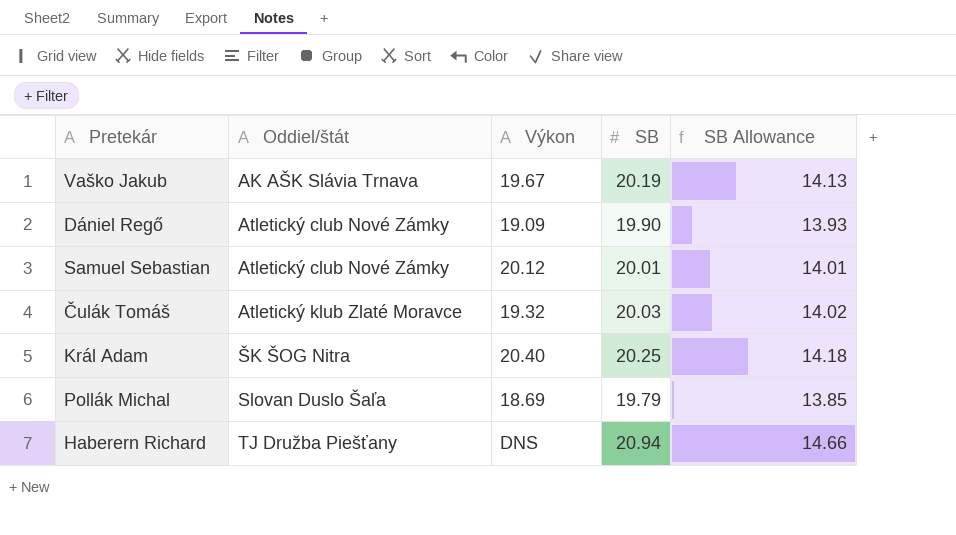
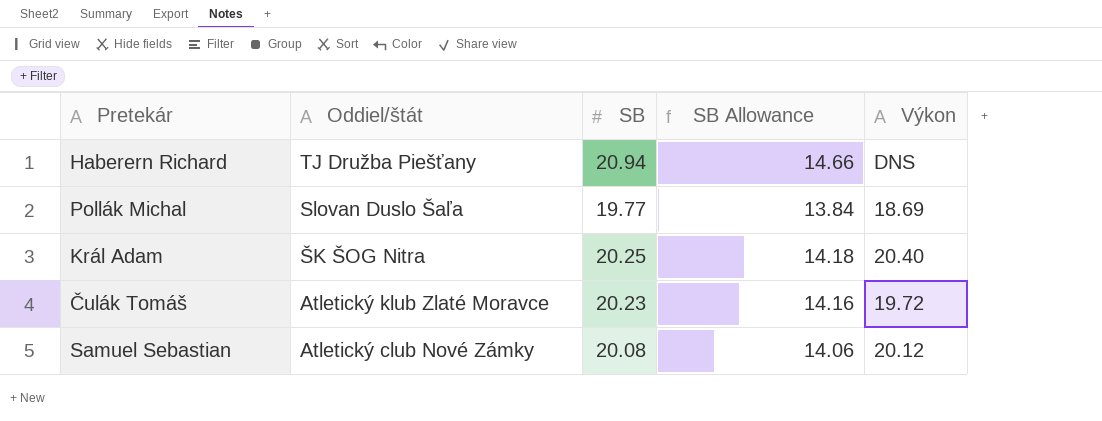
row order: Oddiel/štát ascending -> Oddiel/štát descending
column Výkon | position: 3 -> 5
row Vaško Jakub: AK AŠK Slávia Trnava | 19.67 | 20.19 | 14.13 -> none
row Dániel Regő: Atletický club Nové Zámky | 19.09 | 19.90 | 13.93 -> none
Pollák Michal | SB: 19.79 -> 19.77
Pollák Michal | SB Allowance: 13.85 -> 13.84
Čulák Tomáš | SB: 20.03 -> 20.23
Čulák Tomáš | SB Allowance: 14.02 -> 14.16
Čulák Tomáš | Výkon: 19.32 -> 19.72
Samuel Sebastian | SB: 20.01 -> 20.08
Samuel Sebastian | SB Allowance: 14.01 -> 14.06

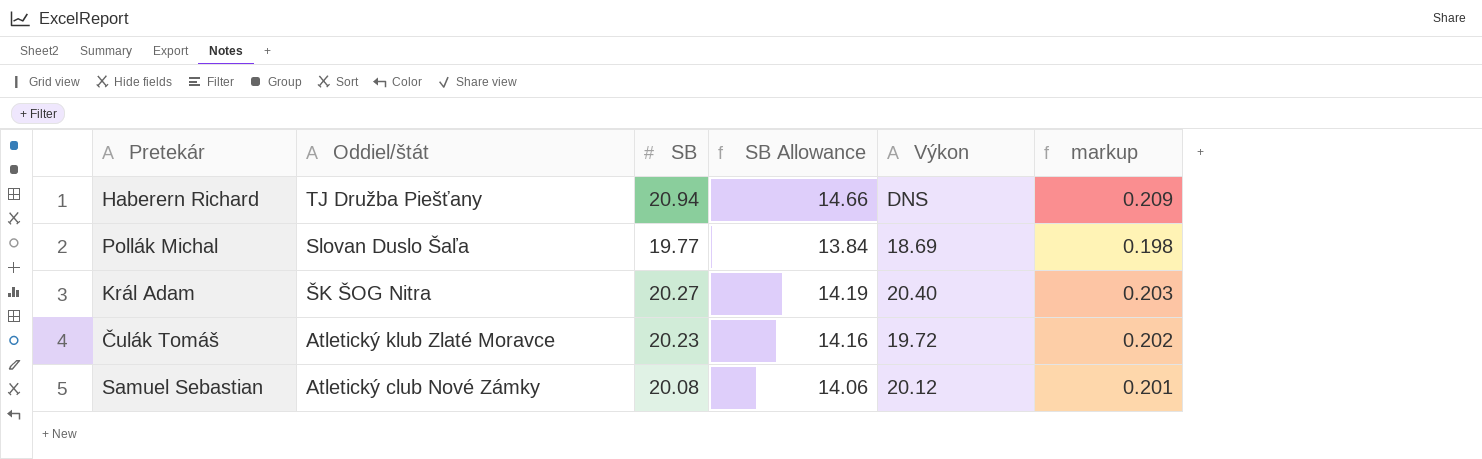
column markup | formula: none -> [SB] * 0.01
Král Adam | SB: 20.25 -> 20.27
Král Adam | SB Allowance: 14.18 -> 14.19

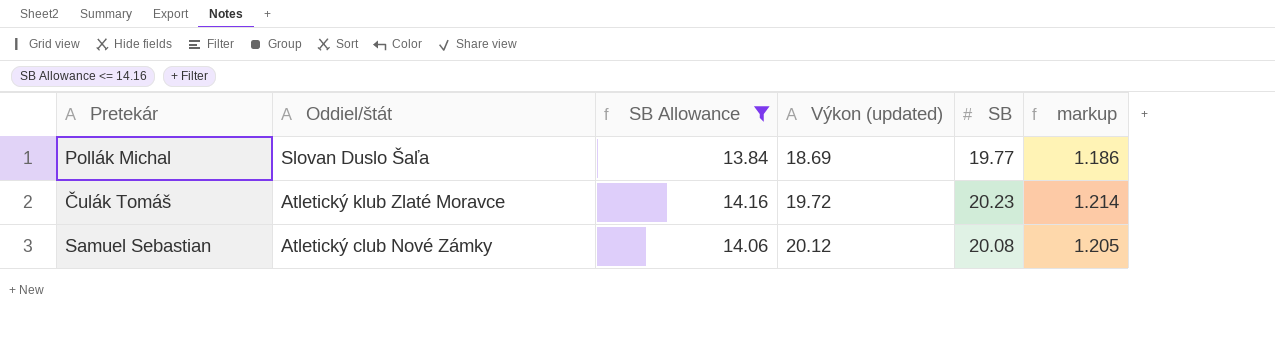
filter: none -> SB Allowance <= 14.16
column name: Výkon -> Výkon (updated)
column SB | position: 3 -> 5
column markup | formula: [SB] * 0.01 -> [SB] * 0.06

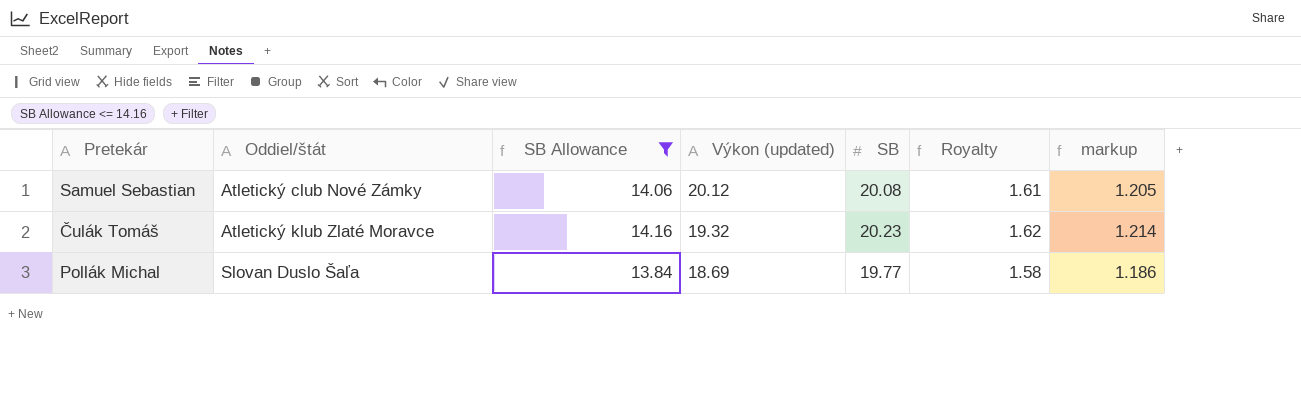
row order: Oddiel/štát descending -> Oddiel/štát ascending
column Royalty | formula: none -> [SB] * 0.08
Čulák Tomáš | Výkon (updated): 19.72 -> 19.32

